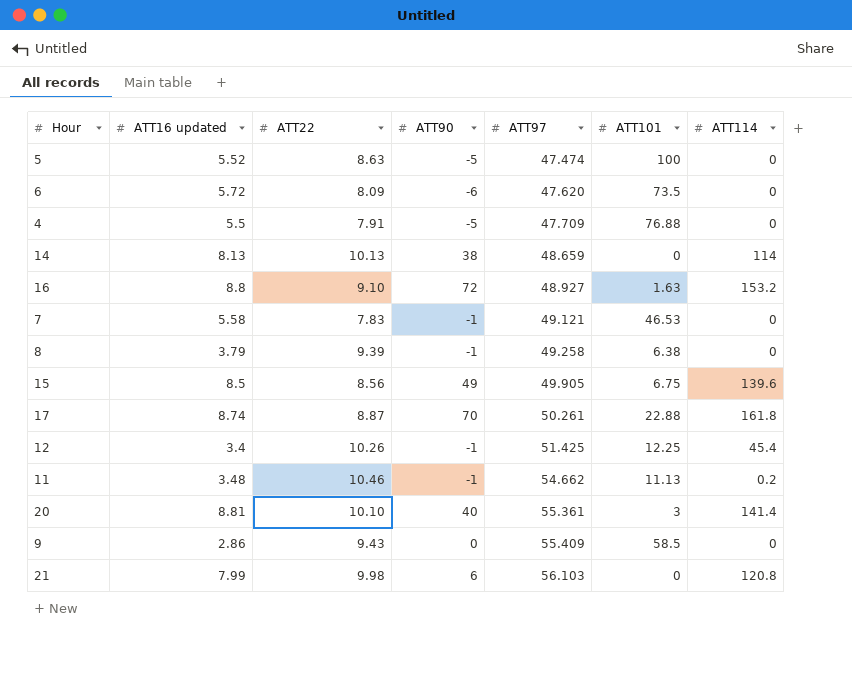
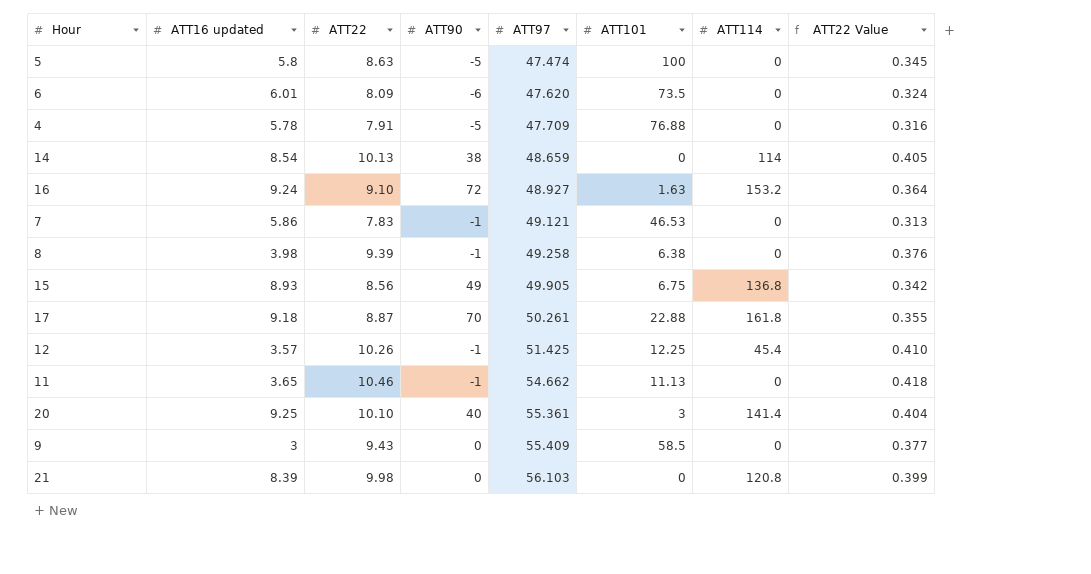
column ATT22 Value | formula: none -> [ATT22] * 0.04
5 | ATT16 updated: 5.52 -> 5.8
6 | ATT16 updated: 5.72 -> 6.01
4 | ATT16 updated: 5.5 -> 5.78
14 | ATT16 updated: 8.13 -> 8.54
16 | ATT16 updated: 8.8 -> 9.24
7 | ATT16 updated: 5.58 -> 5.86
8 | ATT16 updated: 3.79 -> 3.98
15 | ATT16 updated: 8.5 -> 8.93
15 | ATT114: 139.6 -> 136.8
17 | ATT16 updated: 8.74 -> 9.18
12 | ATT16 updated: 3.4 -> 3.57
11 | ATT16 updated: 3.48 -> 3.65
11 | ATT114: 0.2 -> 0
20 | ATT16 updated: 8.81 -> 9.25
9 | ATT16 updated: 2.86 -> 3
21 | ATT16 updated: 7.99 -> 8.39
21 | ATT90: 6 -> 0

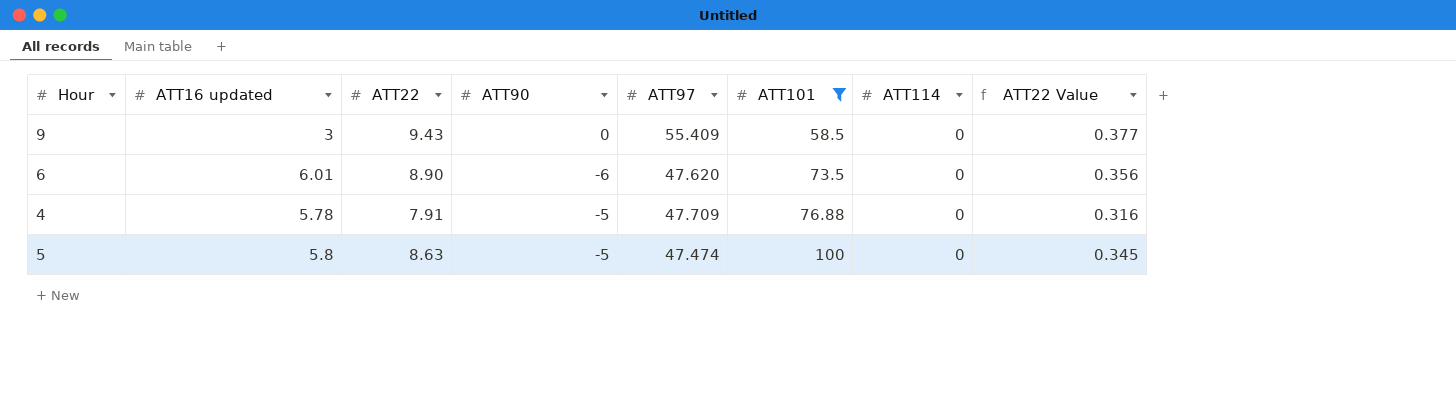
filter: none -> ATT101 >= 58.5
row order: ATT97 ascending -> ATT101 ascending
6 | ATT22: 8.09 -> 8.90
6 | ATT22 Value: 0.324 -> 0.356

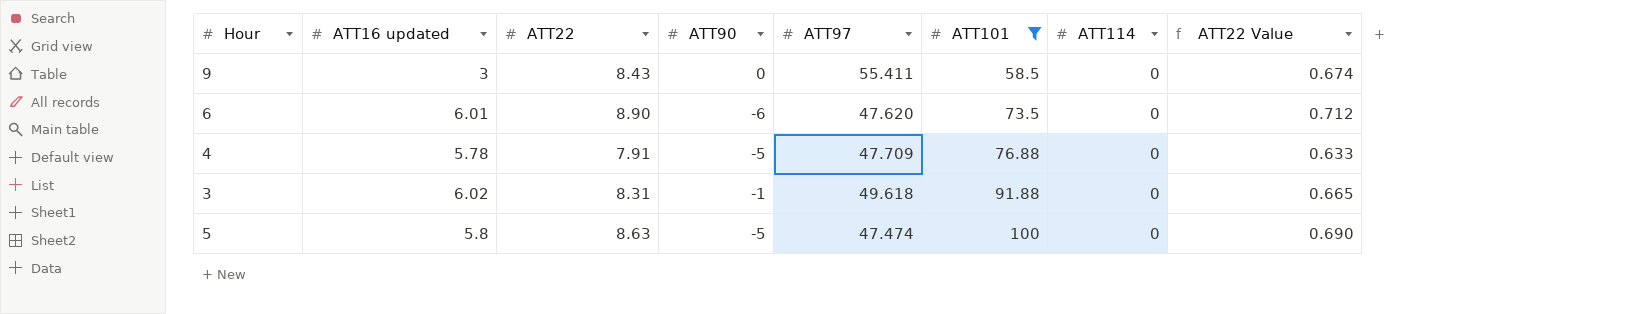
column ATT22 Value | formula: [ATT22] * 0.04 -> [ATT22] * 0.08
9 | ATT22: 9.43 -> 8.43
9 | ATT97: 55.409 -> 55.411
row 3: none -> 6.02 | 8.31 | -1 | 49.618 | 91.88 | 0 | 0.665

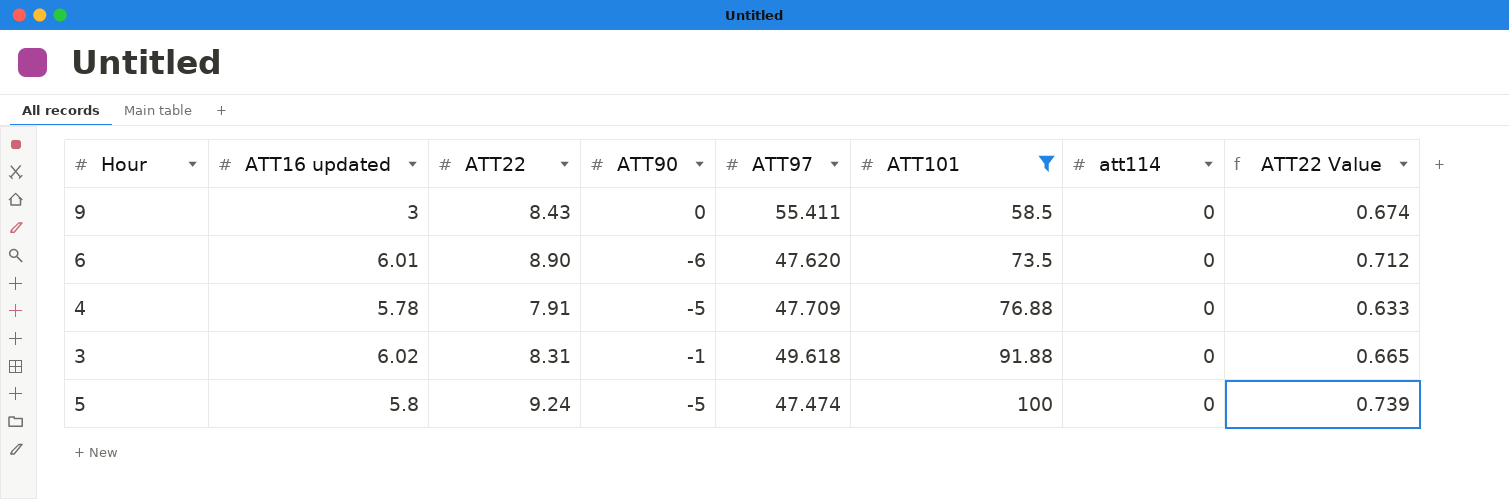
column name: ATT114 -> att114
5 | ATT22: 8.63 -> 9.24
5 | ATT22 Value: 0.690 -> 0.739

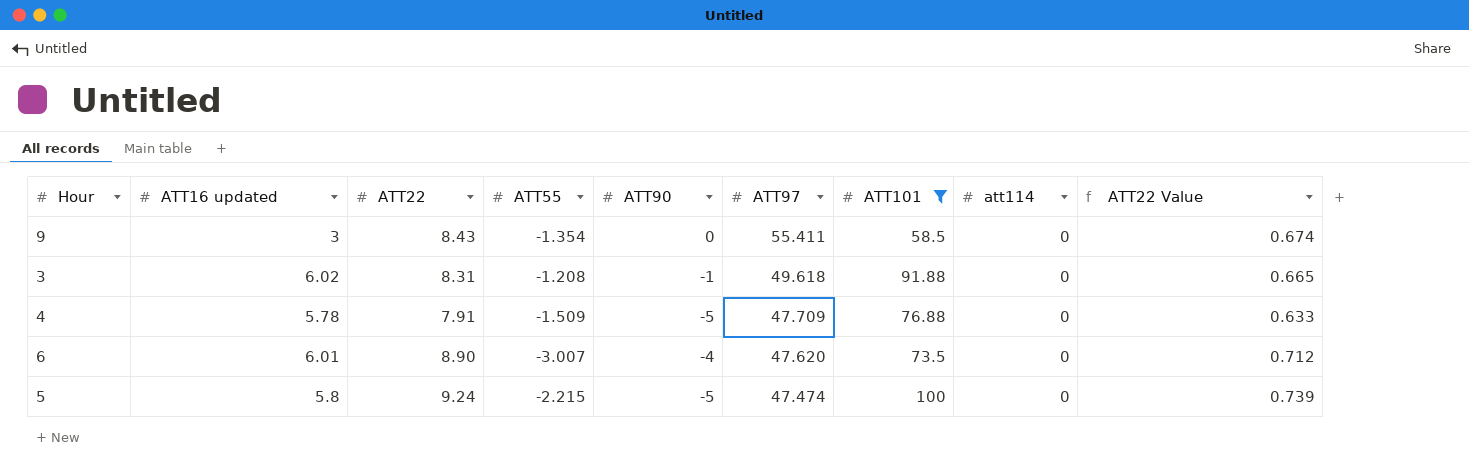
row order: ATT101 ascending -> ATT97 descending
column ATT55 | position: none -> 4
6 | ATT90: -6 -> -4

